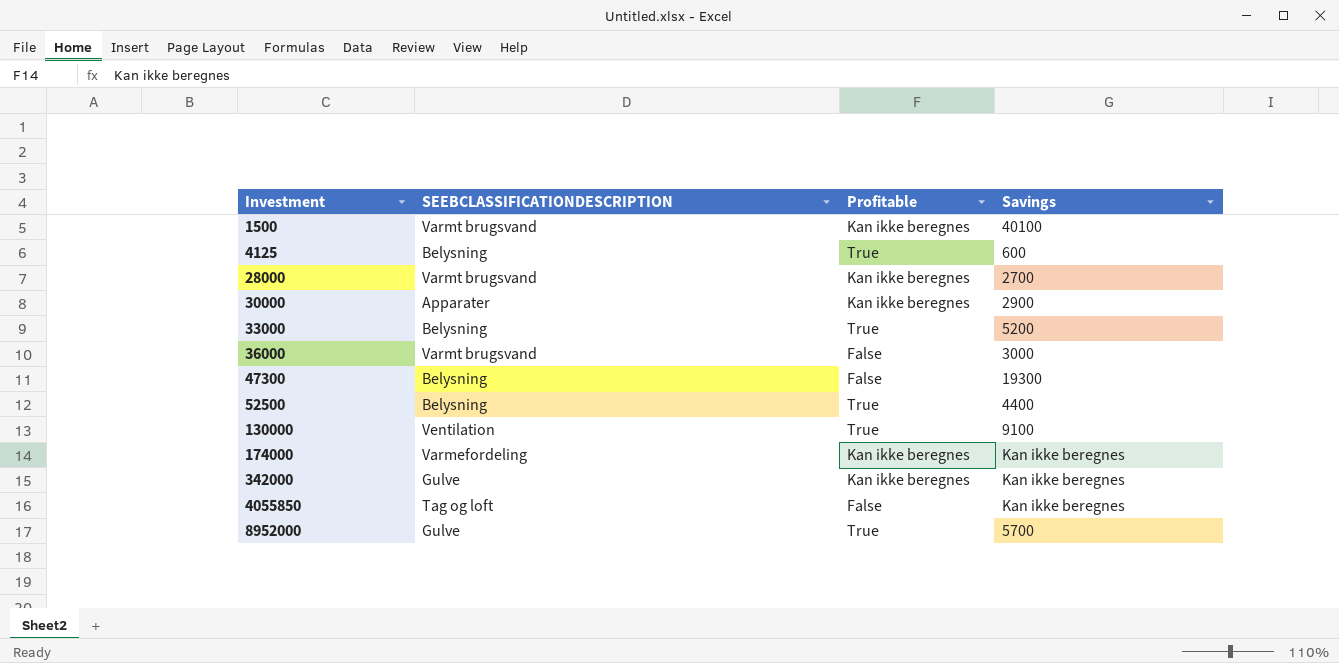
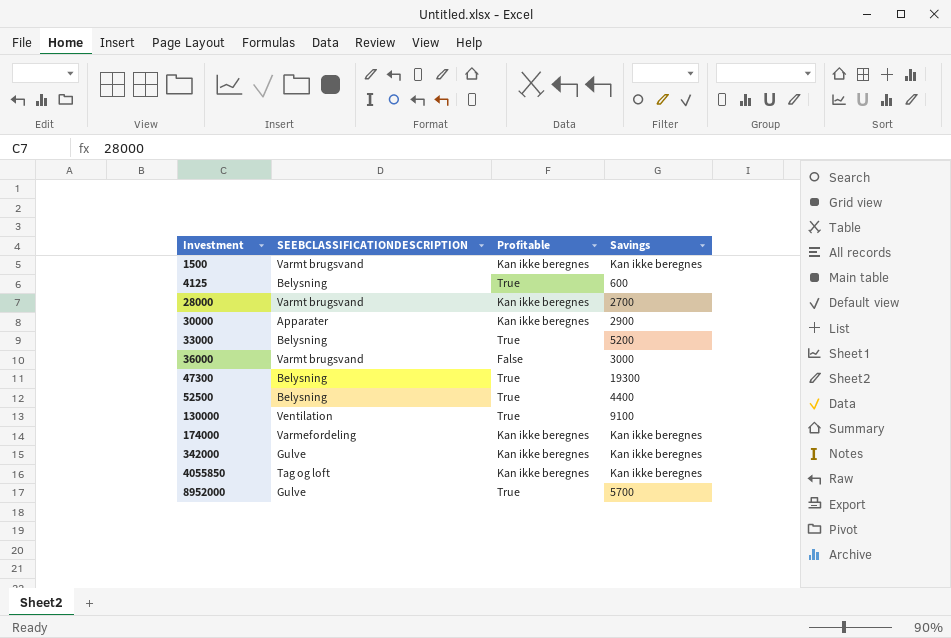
1500 | Savings: 40100 -> Kan ikke beregnes
47300 | Profitable: False -> True
4055850 | Profitable: False -> Kan ikke beregnes

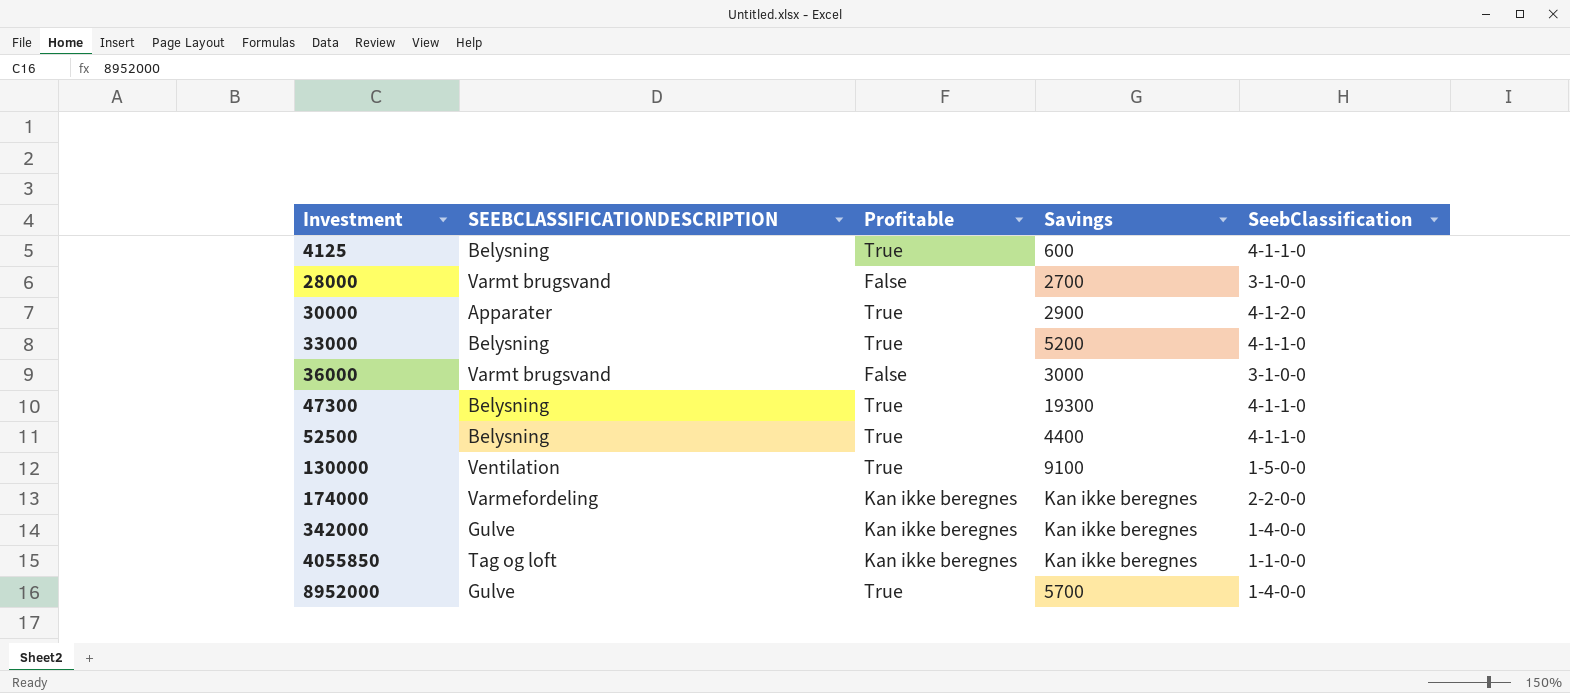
column SeebClassification | position: none -> 5
row 1500: Varmt brugsvand | Kan ikke beregnes | Kan ikke beregnes -> none
28000 | Profitable: Kan ikke beregnes -> False
30000 | Profitable: Kan ikke beregnes -> True

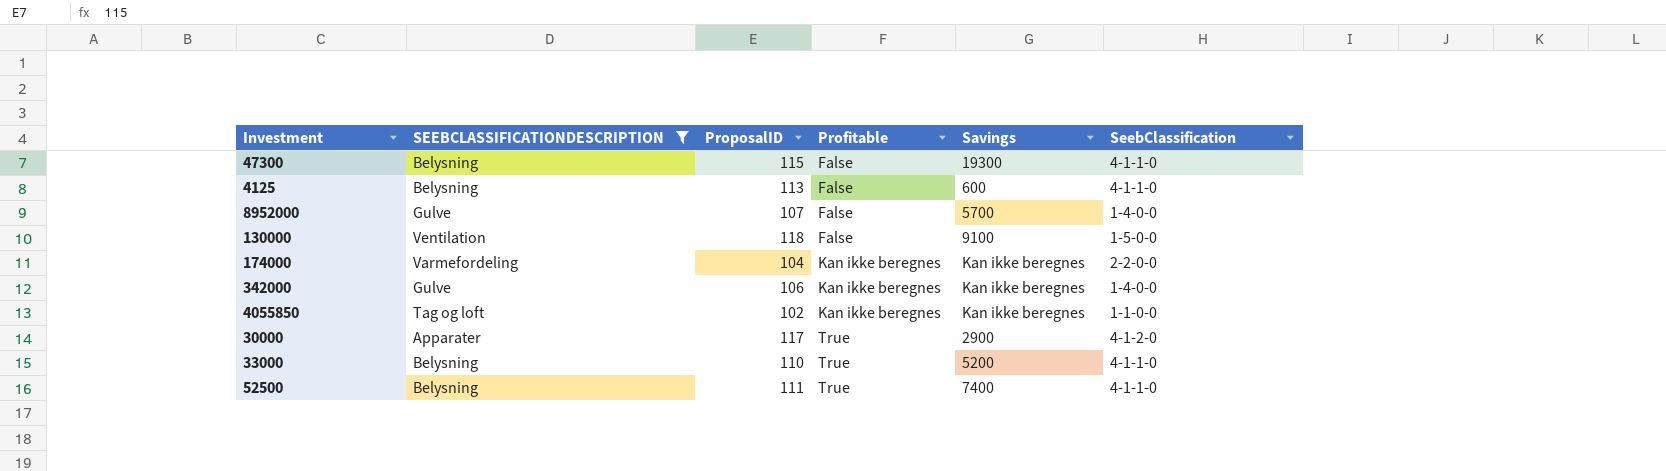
filter: none -> SEEBCLASSIFICATIONDESCRIPTION != Varmt brugsvand
row order: Investment ascending -> Profitable ascending
column ProposalID | position: none -> 3
47300 | Profitable: True -> False
4125 | Profitable: True -> False
8952000 | Profitable: True -> False
130000 | Profitable: True -> False
52500 | Savings: 4400 -> 7400

